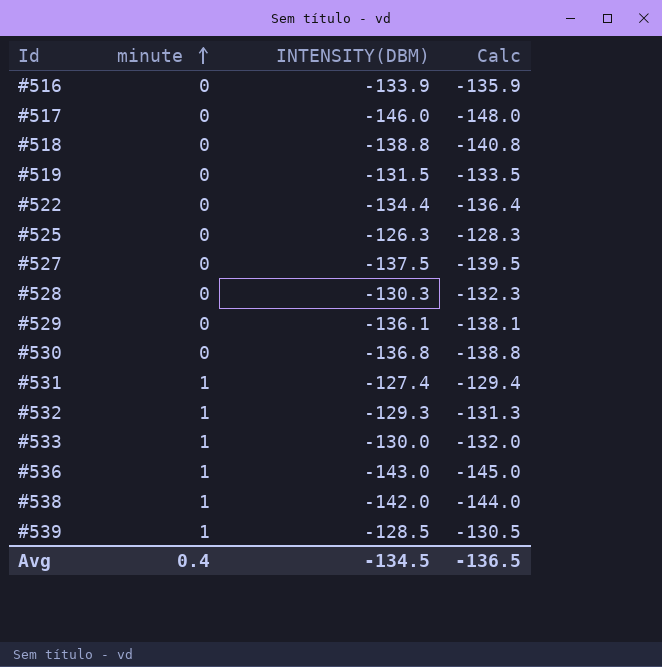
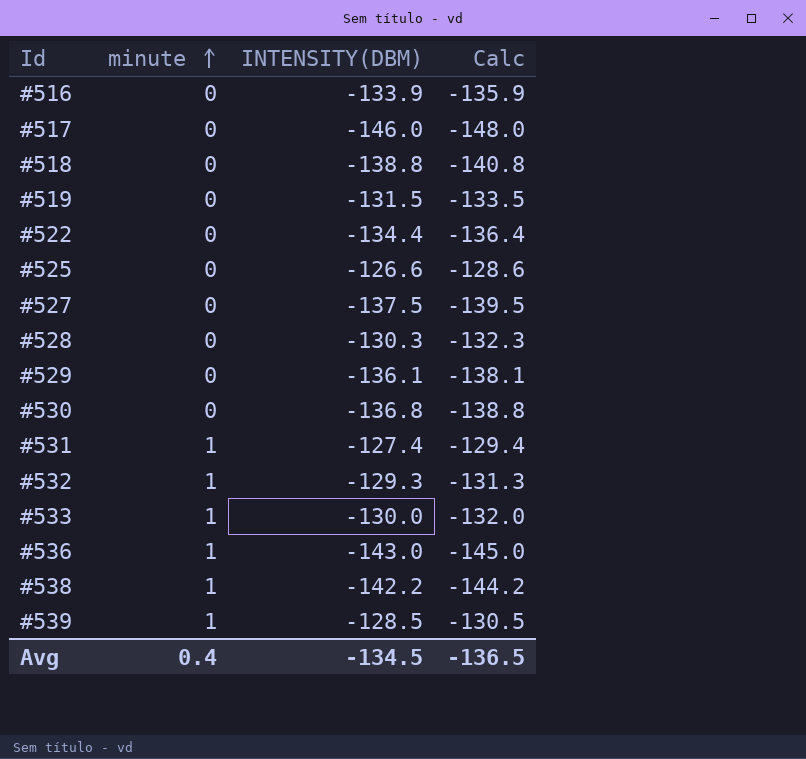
#525 | INTENSITY(DBM): -126.3 -> -126.6
#525 | Calc: -128.3 -> -128.6
#538 | INTENSITY(DBM): -142.0 -> -142.2
#538 | Calc: -144.0 -> -144.2

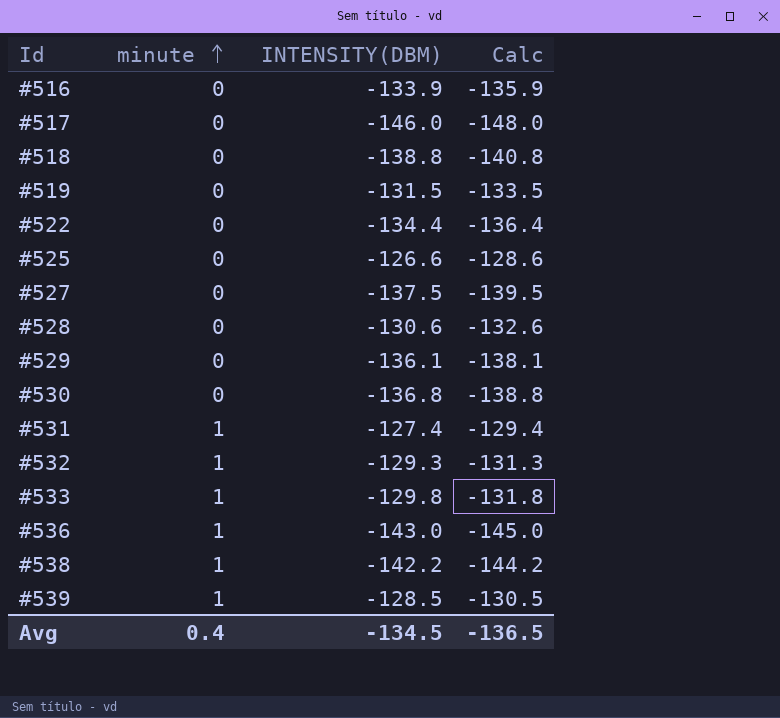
#528 | INTENSITY(DBM): -130.3 -> -130.6
#528 | Calc: -132.3 -> -132.6
#533 | INTENSITY(DBM): -130.0 -> -129.8
#533 | Calc: -132.0 -> -131.8

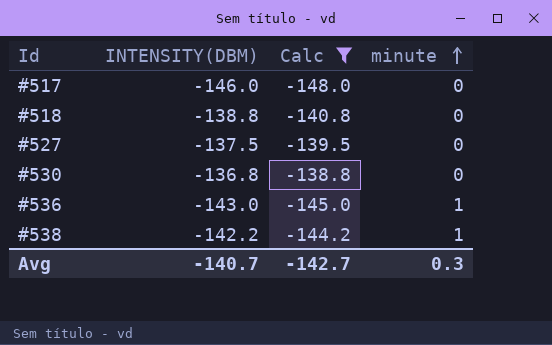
filter: none -> Calc <= -138.8
column minute | position: 2 -> 4
Avg | INTENSITY(DBM): -134.5 -> -140.7
Avg | Calc: -136.5 -> -142.7
Avg | minute: 0.4 -> 0.3

